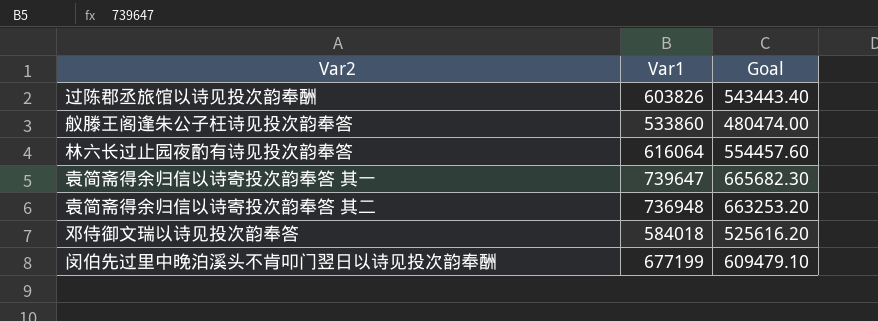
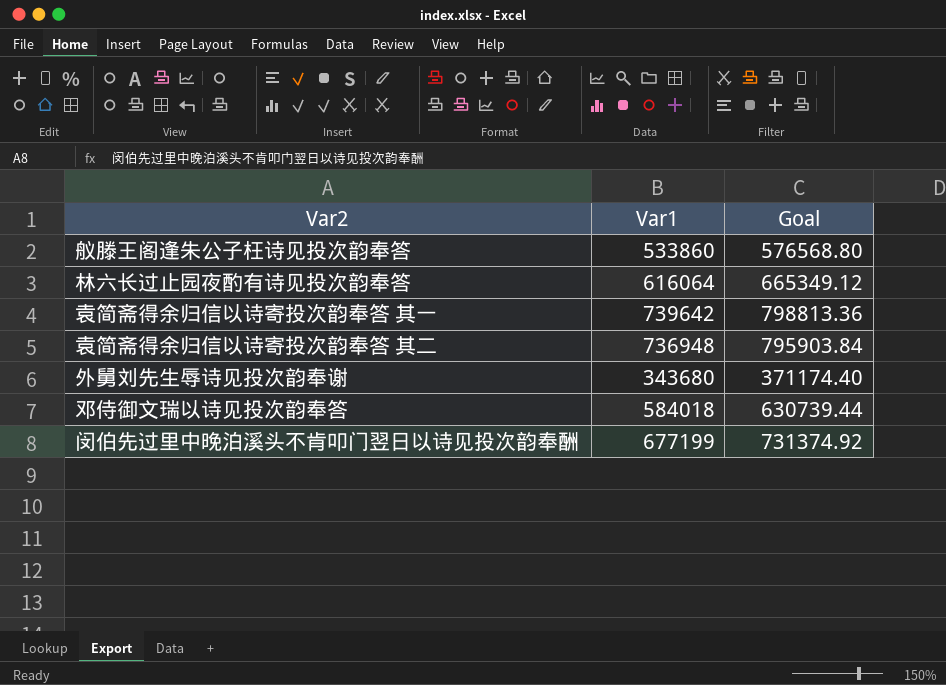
column Goal | formula: [Var1] * 0.9 -> [Var1] * 1.08
row 过陈郡丞旅馆以诗见投次韵奉酬: 603826 | 543443.40 -> none
袁简斋得余归信以诗寄投次韵奉答 其一 | Var1: 739647 -> 739642
row 外舅刘先生辱诗见投次韵奉谢: none -> 343680 | 371174.40

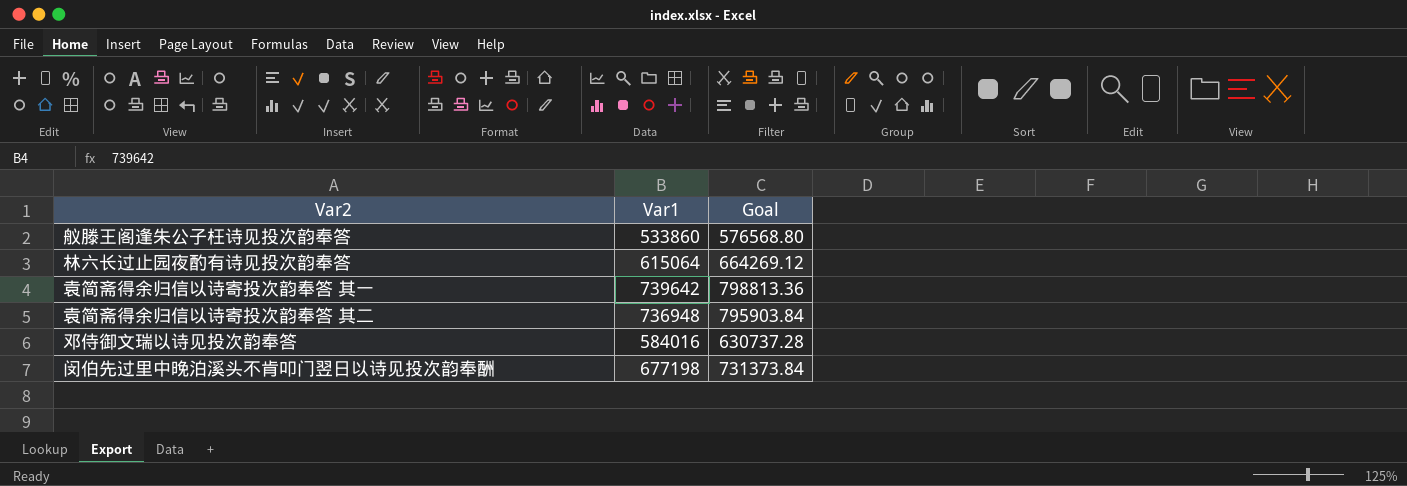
row 外舅刘先生辱诗见投次韵奉谢: 343680 | 371174.40 -> none
林六长过止园夜酌有诗见投次韵奉答 | Var1: 616064 -> 615064
林六长过止园夜酌有诗见投次韵奉答 | Goal: 665349.12 -> 664269.12
邓侍御文瑞以诗见投次韵奉答 | Var1: 584018 -> 584016
邓侍御文瑞以诗见投次韵奉答 | Goal: 630739.44 -> 630737.28
闵伯先过里中晚泊溪头不肯叩门翌日以诗见投次韵奉酬 | Var1: 677199 -> 677198
闵伯先过里中晚泊溪头不肯叩门翌日以诗见投次韵奉酬 | Goal: 731374.92 -> 731373.84

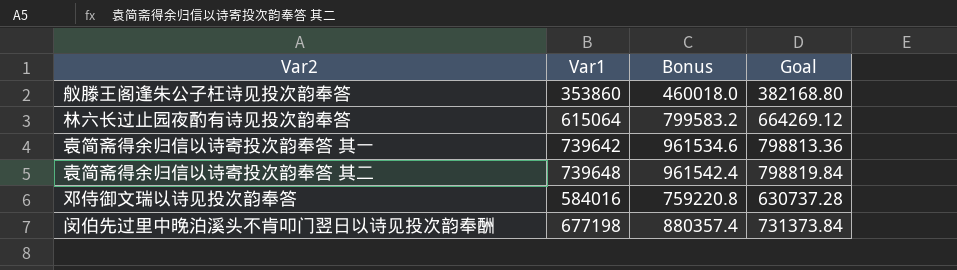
column Bonus | formula: none -> [Var1] * 1.3
舣滕王阁逢朱公子枉诗见投次韵奉答 | Var1: 533860 -> 353860
舣滕王阁逢朱公子枉诗见投次韵奉答 | Goal: 576568.80 -> 382168.80
袁简斋得余归信以诗寄投次韵奉答 其二 | Var1: 736948 -> 739648
袁简斋得余归信以诗寄投次韵奉答 其二 | Goal: 795903.84 -> 798819.84

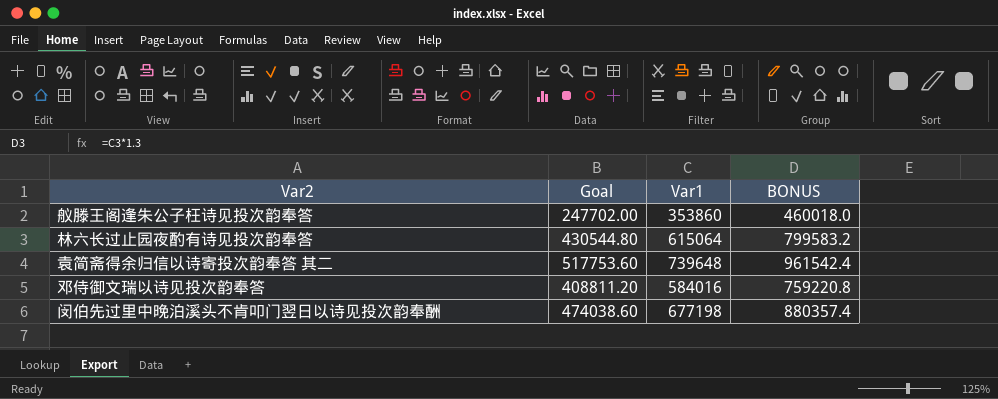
column Goal | formula: [Var1] * 1.08 -> [Var1] * 0.7
column Goal | position: 4 -> 2
column name: Bonus -> BONUS
row 袁简斋得余归信以诗寄投次韵奉答 其一: 739642 | 961534.6 | 798813.36 -> none

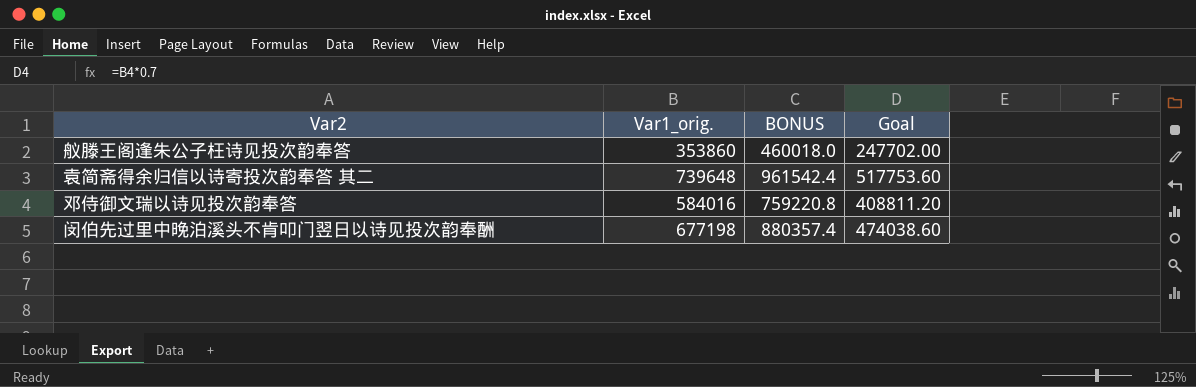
column name: Var1 -> Var1_orig.
column Goal | position: 2 -> 4
row 林六长过止园夜酌有诗见投次韵奉答: 430544.80 | 615064 | 799583.2 -> none

